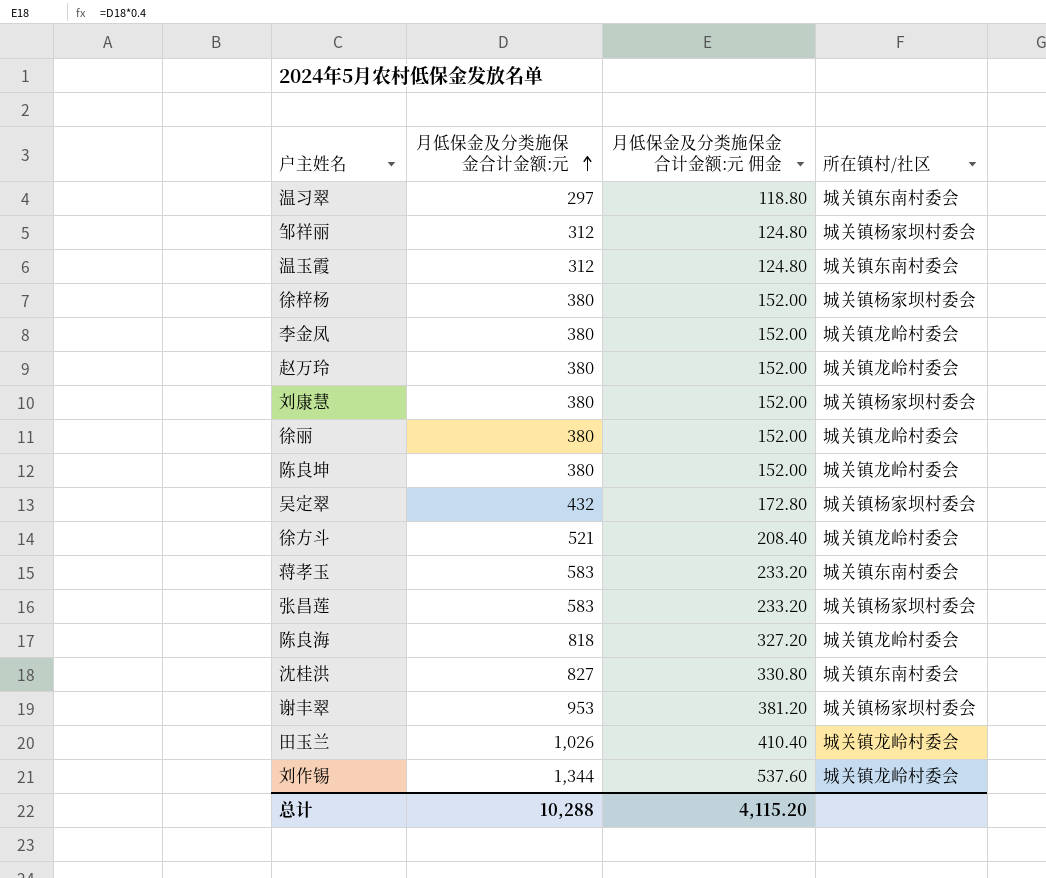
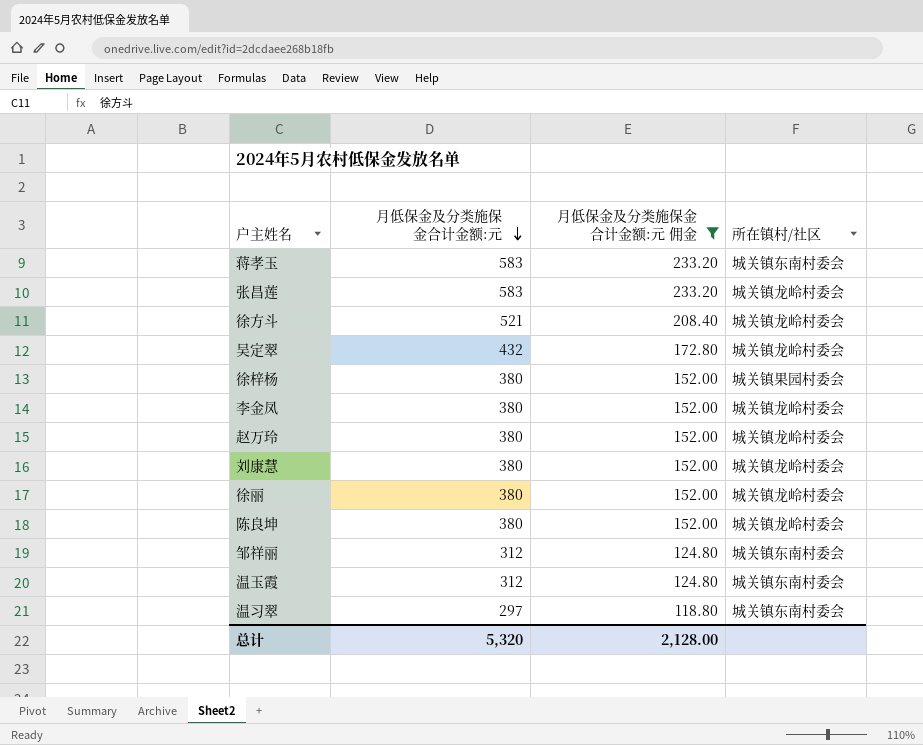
filter: none -> 月低保金及分类施保金合计金额:元 佣金 <= 233.20
row order: 月低保金及分类施保金合计金额:元 ascending -> 月低保金及分类施保金合计金额:元 descending
张昌莲 | 所在镇村/社区: 城关镇杨家坝村委会 -> 城关镇龙岭村委会
吴定翠 | 所在镇村/社区: 城关镇杨家坝村委会 -> 城关镇龙岭村委会
徐梓杨 | 所在镇村/社区: 城关镇杨家坝村委会 -> 城关镇果园村委会
刘康慧 | 所在镇村/社区: 城关镇杨家坝村委会 -> 城关镇龙岭村委会
邹祥丽 | 所在镇村/社区: 城关镇杨家坝村委会 -> 城关镇东南村委会
总计 | 月低保金及分类施保金合计金额:元: 10,288 -> 5,320
总计 | 月低保金及分类施保金合计金额:元 佣金: 4,115.20 -> 2,128.00

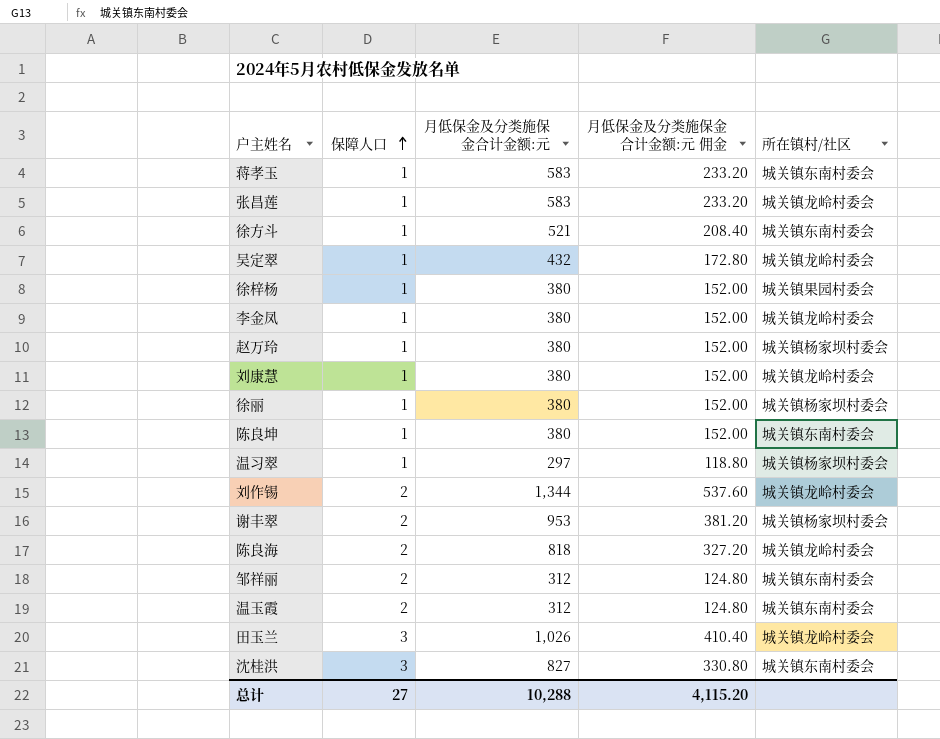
filter: 月低保金及分类施保金合计金额:元 佣金 <= 233.20 -> none
row order: 月低保金及分类施保金合计金额:元 descending -> 保障人口 ascending
column 保障人口 | position: none -> 2
徐方斗 | 所在镇村/社区: 城关镇龙岭村委会 -> 城关镇东南村委会
赵万玲 | 所在镇村/社区: 城关镇龙岭村委会 -> 城关镇杨家坝村委会
徐丽 | 所在镇村/社区: 城关镇龙岭村委会 -> 城关镇杨家坝村委会
陈良坤 | 所在镇村/社区: 城关镇龙岭村委会 -> 城关镇东南村委会
温习翠 | 所在镇村/社区: 城关镇东南村委会 -> 城关镇杨家坝村委会
总计 | 月低保金及分类施保金合计金额:元: 5,320 -> 10,288
总计 | 月低保金及分类施保金合计金额:元 佣金: 2,128.00 -> 4,115.20

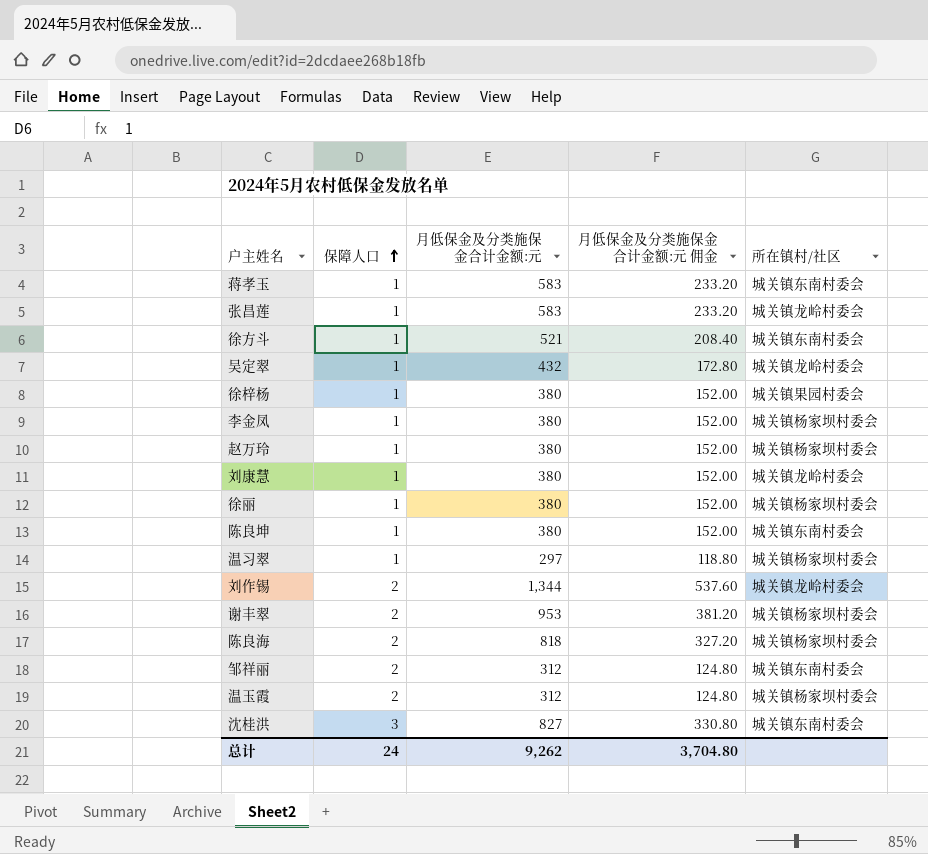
row 田玉兰: 3 | 1,026 | 410.40 | 城关镇龙岭村委会 -> none
李金凤 | 所在镇村/社区: 城关镇龙岭村委会 -> 城关镇杨家坝村委会
陈良海 | 所在镇村/社区: 城关镇龙岭村委会 -> 城关镇杨家坝村委会
温玉霞 | 所在镇村/社区: 城关镇东南村委会 -> 城关镇杨家坝村委会
总计 | 保障人口: 27 -> 24
总计 | 月低保金及分类施保金合计金额:元: 10,288 -> 9,262
总计 | 月低保金及分类施保金合计金额:元 佣金: 4,115.20 -> 3,704.80

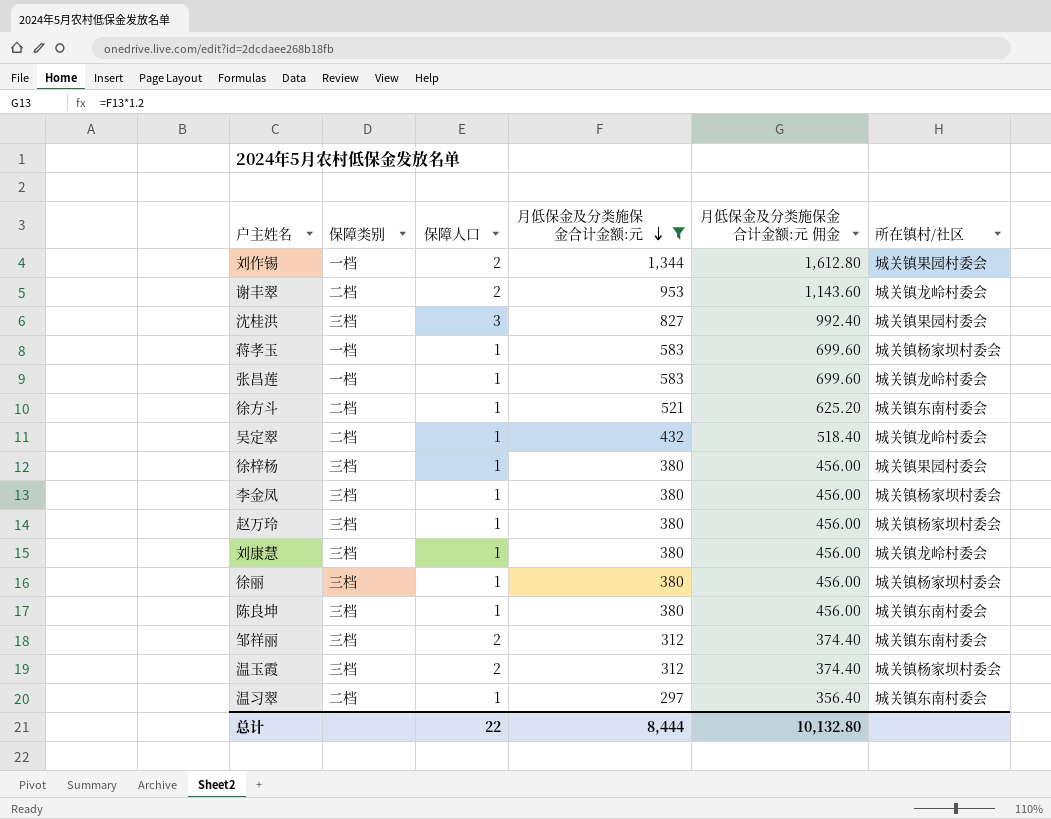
filter: none -> 月低保金及分类施保金合计金额:元 != 818
row order: 保障人口 ascending -> 月低保金及分类施保金合计金额:元 descending
column 保障类别 | position: none -> 2
column 月低保金及分类施保金合计金额:元 佣金 | formula: [月低保金及分类施保金合计金额:元] * 0.4 -> [月低保金及分类施保金合计金额:元] * 1.2
刘作锡 | 所在镇村/社区: 城关镇龙岭村委会 -> 城关镇果园村委会
谢丰翠 | 所在镇村/社区: 城关镇杨家坝村委会 -> 城关镇龙岭村委会
沈桂洪 | 所在镇村/社区: 城关镇东南村委会 -> 城关镇果园村委会
蒋孝玉 | 所在镇村/社区: 城关镇东南村委会 -> 城关镇杨家坝村委会
温习翠 | 所在镇村/社区: 城关镇杨家坝村委会 -> 城关镇东南村委会
总计 | 保障人口: 24 -> 22
总计 | 月低保金及分类施保金合计金额:元: 9,262 -> 8,444
总计 | 月低保金及分类施保金合计金额:元 佣金: 3,704.80 -> 10,132.80

